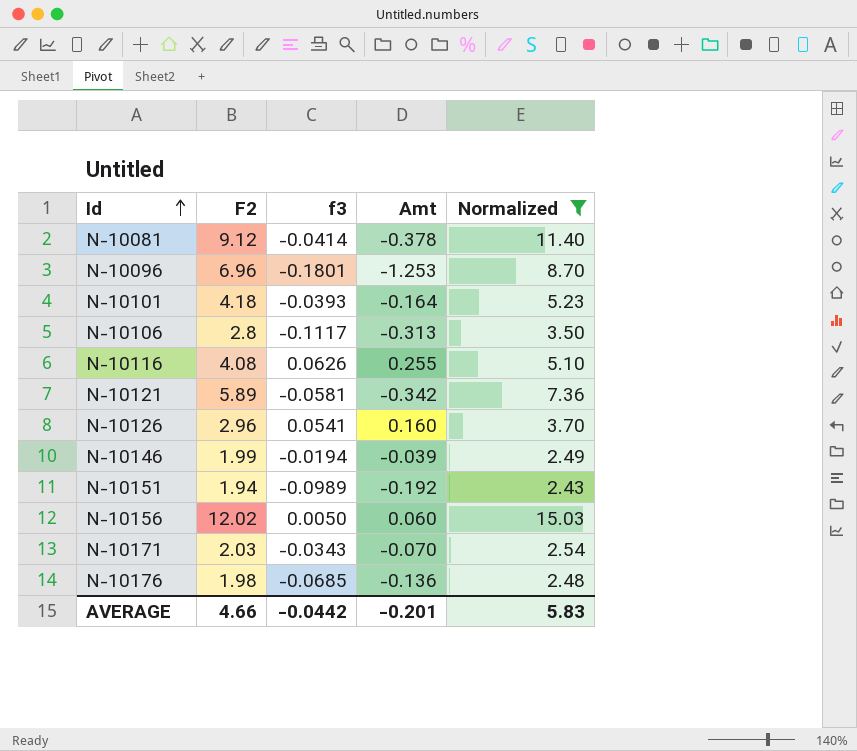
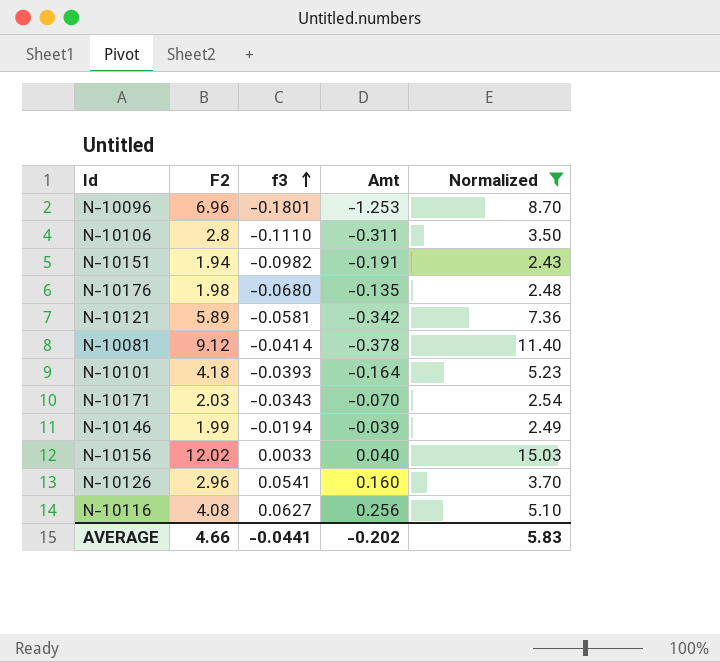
row order: Id ascending -> f3 ascending
N-10106 | f3: -0.1117 -> -0.1110
N-10106 | Amt: -0.313 -> -0.311
N-10151 | f3: -0.0989 -> -0.0982
N-10151 | Amt: -0.192 -> -0.191
N-10176 | f3: -0.0685 -> -0.0680
N-10176 | Amt: -0.136 -> -0.135
N-10156 | f3: 0.0050 -> 0.0033
N-10156 | Amt: 0.060 -> 0.040
N-10116 | f3: 0.0626 -> 0.0627
N-10116 | Amt: 0.255 -> 0.256
AVERAGE | f3: -0.0442 -> -0.0441
AVERAGE | Amt: -0.201 -> -0.202

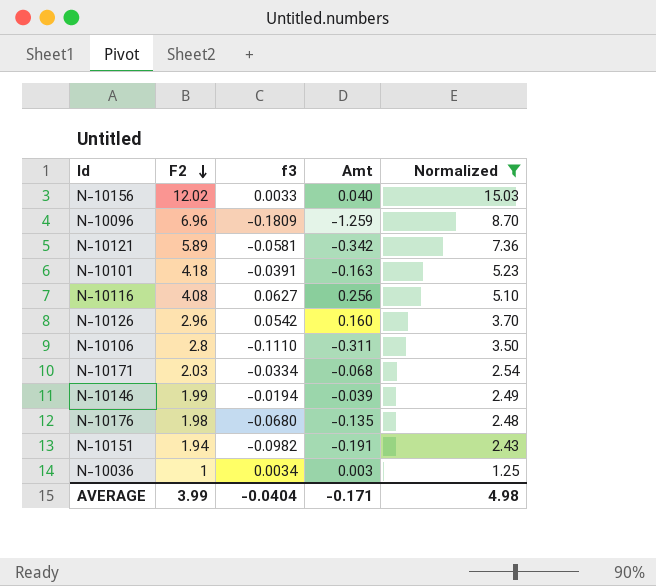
row order: f3 ascending -> F2 descending
row N-10081: 9.12 | -0.0414 | -0.378 | 11.40 -> none
N-10096 | f3: -0.1801 -> -0.1809
N-10096 | Amt: -1.253 -> -1.259
N-10101 | f3: -0.0393 -> -0.0391
N-10101 | Amt: -0.164 -> -0.163
N-10126 | f3: 0.0541 -> 0.0542
N-10171 | f3: -0.0343 -> -0.0334
N-10171 | Amt: -0.070 -> -0.068
row N-10036: none -> 1 | 0.0034 | 0.003 | 1.25
AVERAGE | F2: 4.66 -> 3.99
AVERAGE | f3: -0.0441 -> -0.0404
AVERAGE | Amt: -0.202 -> -0.171
AVERAGE | Normalized: 5.83 -> 4.98

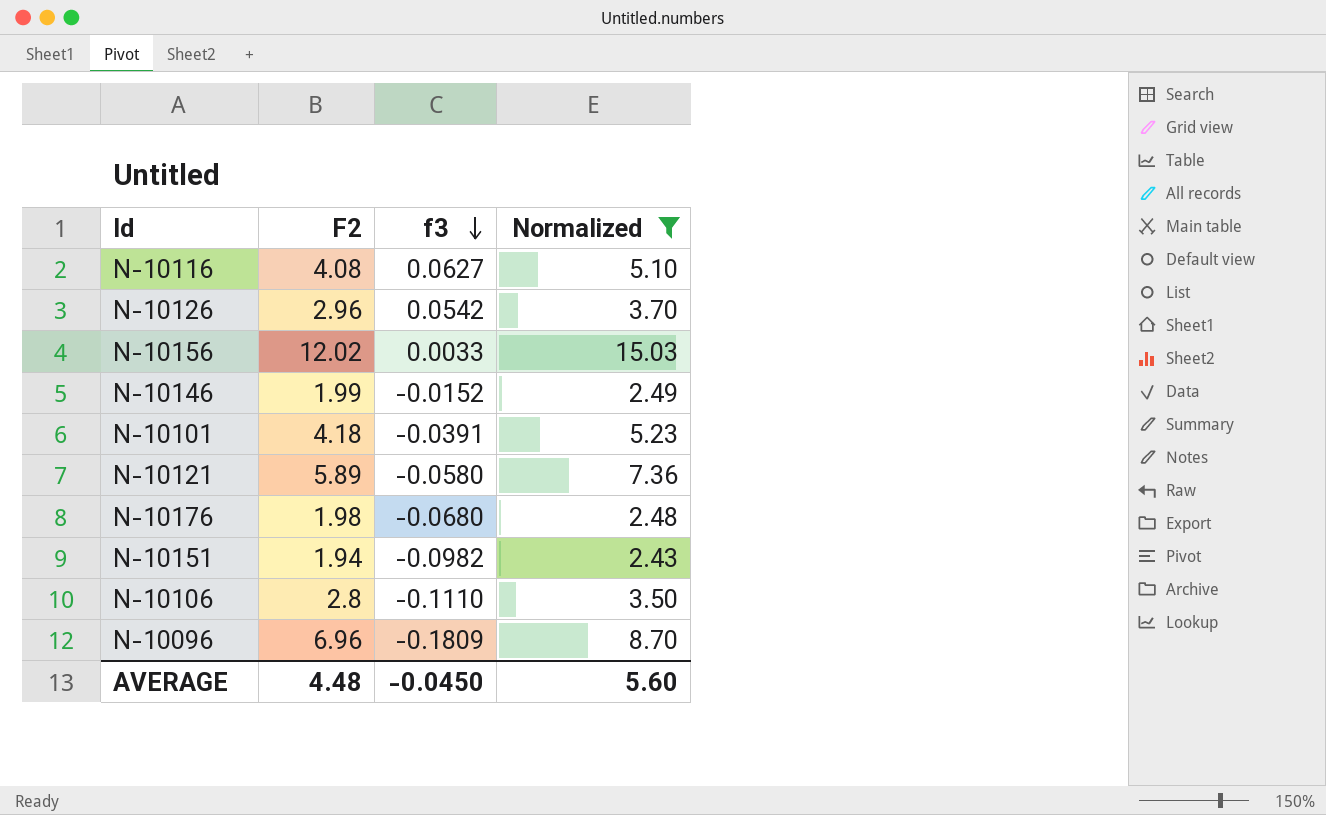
row order: F2 descending -> f3 descending
column Amt | formula: [F2] * [f3] -> none
row N-10171: 2.03 | -0.0334 | -0.068 | 2.54 -> none
row N-10036: 1 | 0.0034 | 0.003 | 1.25 -> none
N-10146 | f3: -0.0194 -> -0.0152
N-10121 | f3: -0.0581 -> -0.0580
AVERAGE | F2: 3.99 -> 4.48
AVERAGE | f3: -0.0404 -> -0.0450
AVERAGE | Normalized: 4.98 -> 5.60

